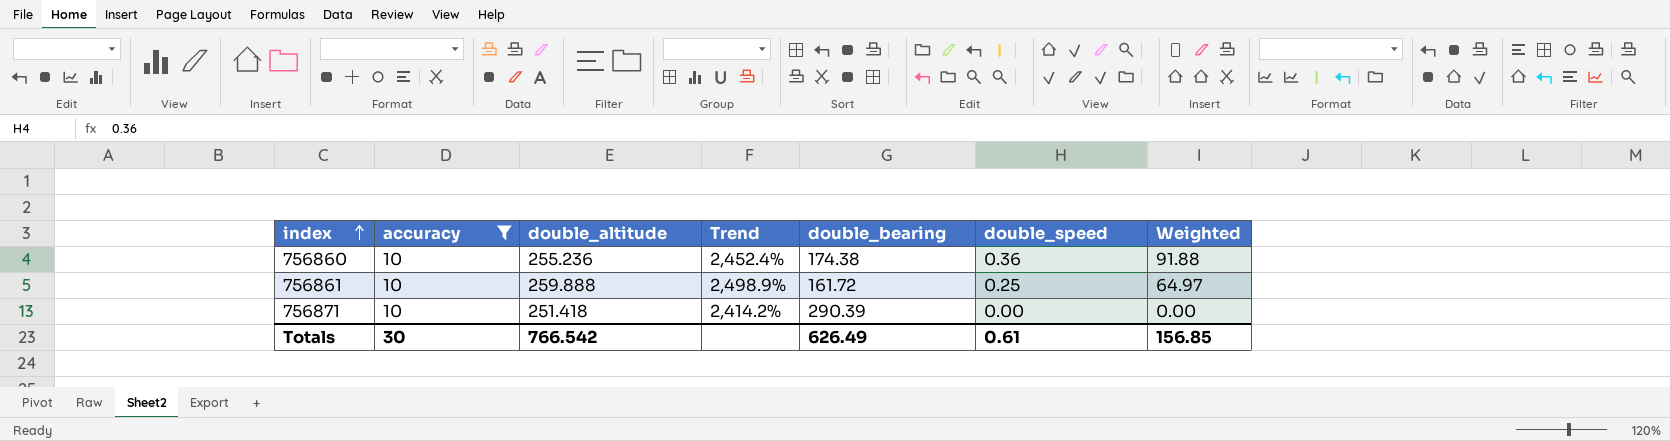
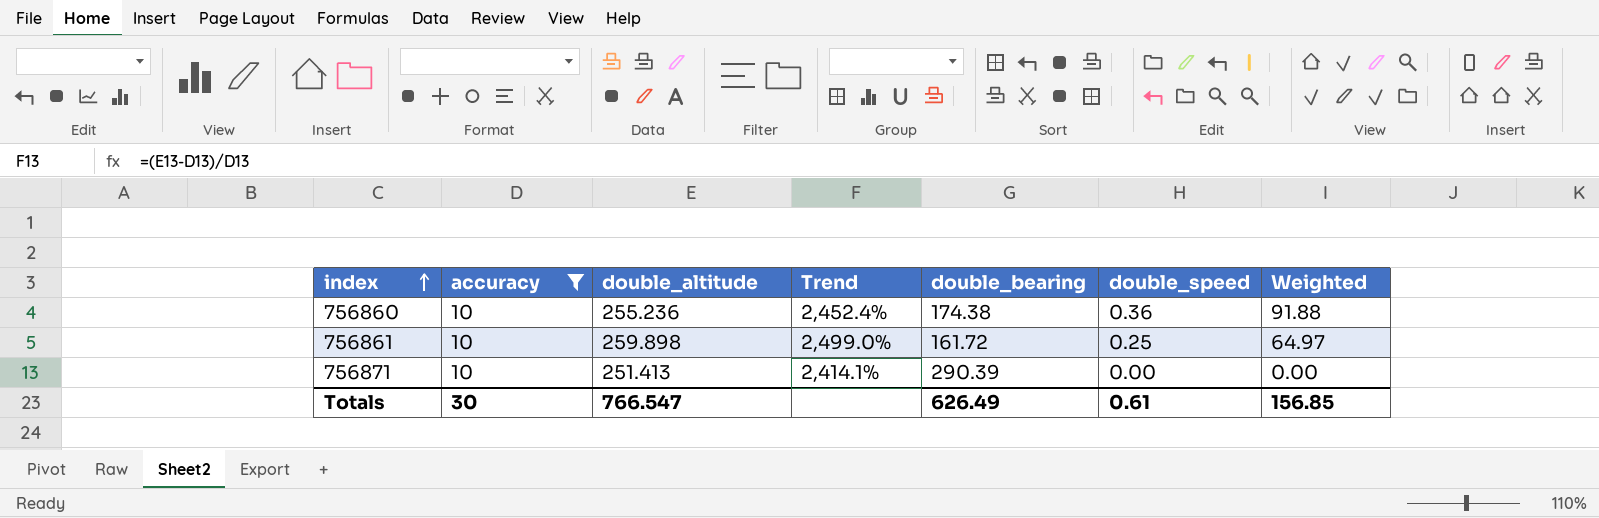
756861 | double_altitude: 259.888 -> 259.898
756861 | Trend: 2,498.9% -> 2,499.0%
756871 | double_altitude: 251.418 -> 251.413
756871 | Trend: 2,414.2% -> 2,414.1%
Totals | double_altitude: 766.542 -> 766.547

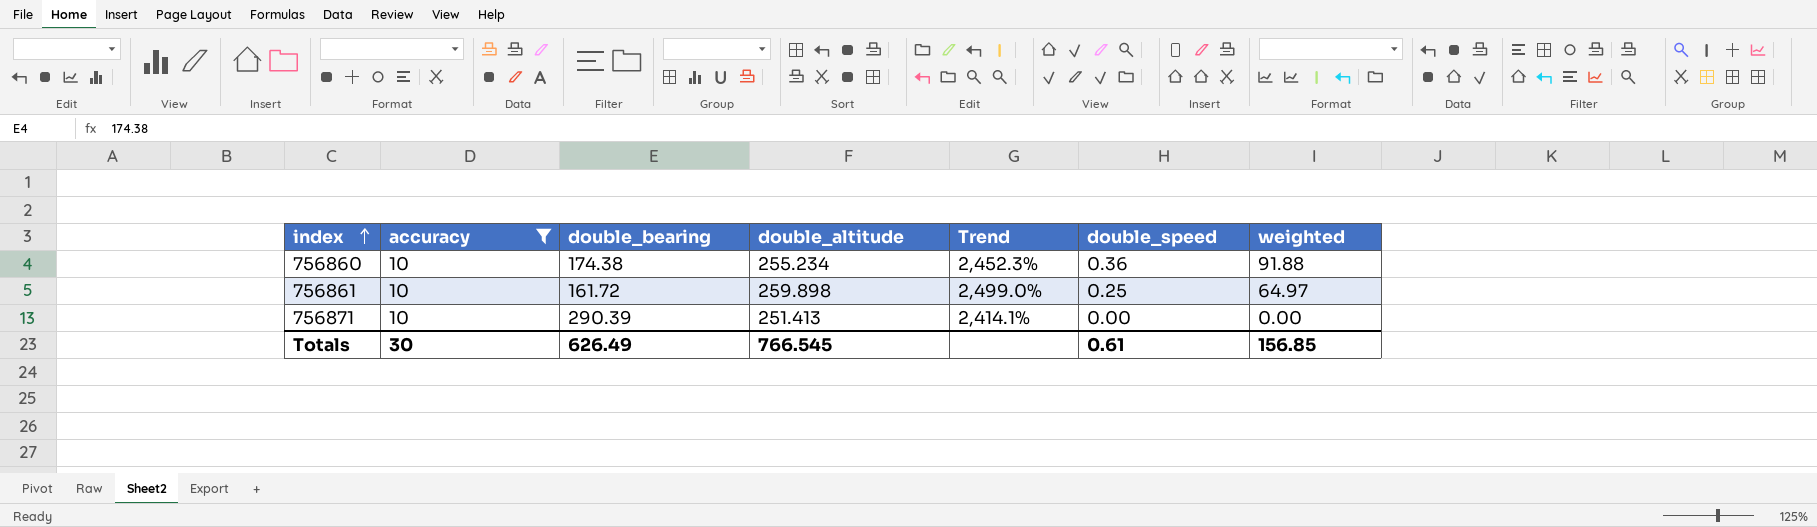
column double_bearing | position: 5 -> 3
column name: Weighted -> weighted
756860 | double_altitude: 255.236 -> 255.234
756860 | Trend: 2,452.4% -> 2,452.3%
Totals | double_altitude: 766.547 -> 766.545

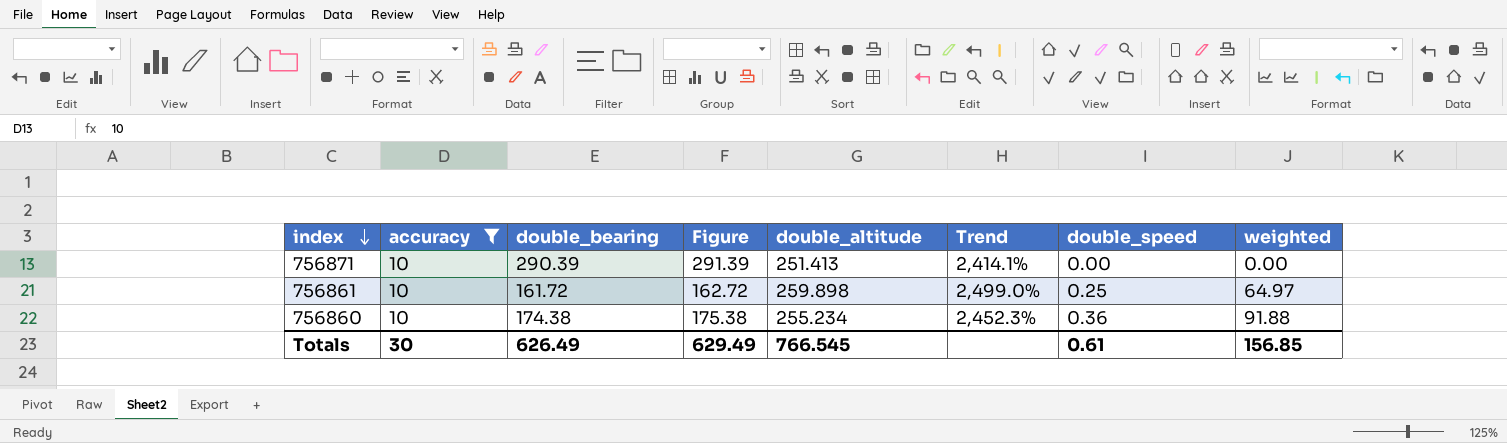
row order: index ascending -> index descending
column Figure | formula: none -> [double_bearing] + 1

